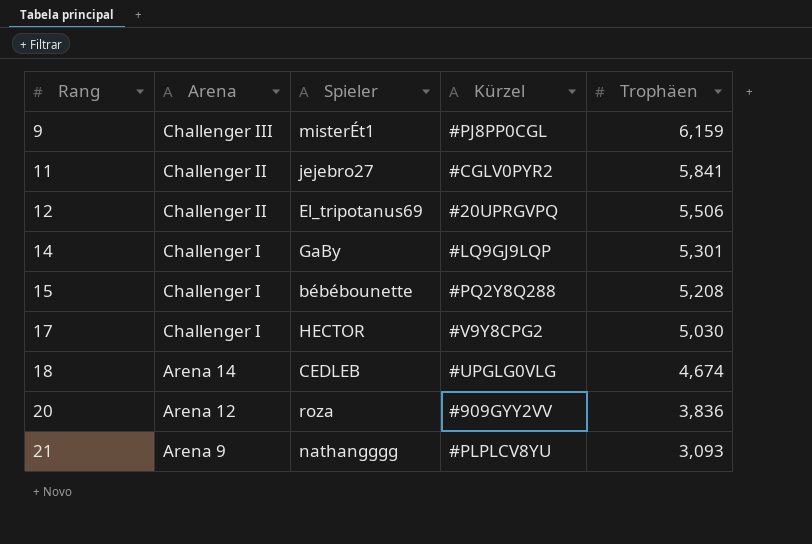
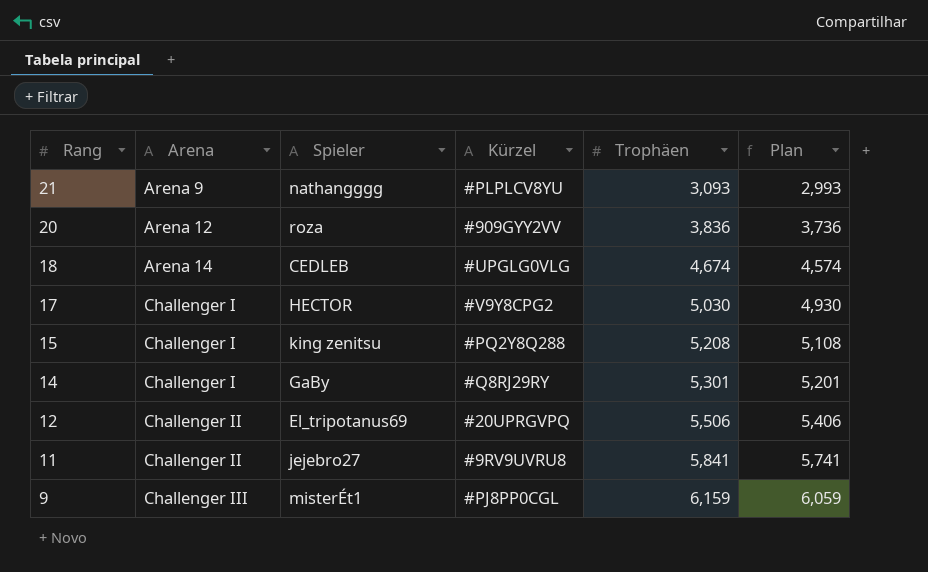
row order: Rang ascending -> Rang descending
column Plan | formula: none -> [Trophäen] - 100
15 | Spieler: bébébounette -> king zenitsu
14 | Kürzel: #LQ9GJ9LQP -> #Q8RJ29RY
11 | Kürzel: #CGLV0PYR2 -> #9RV9UVRU8

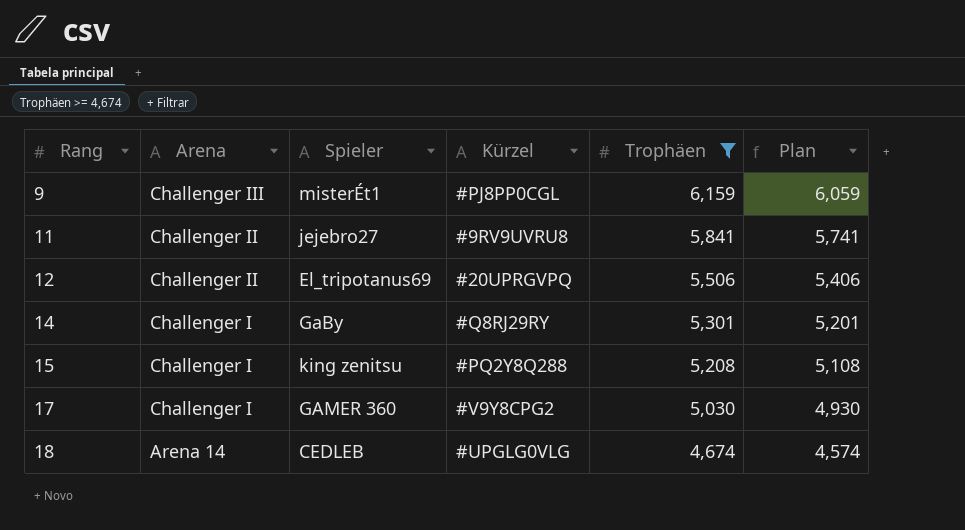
filter: none -> Trophäen >= 4,674
row order: Rang descending -> Rang ascending
17 | Spieler: HECTOR -> GAMER 360

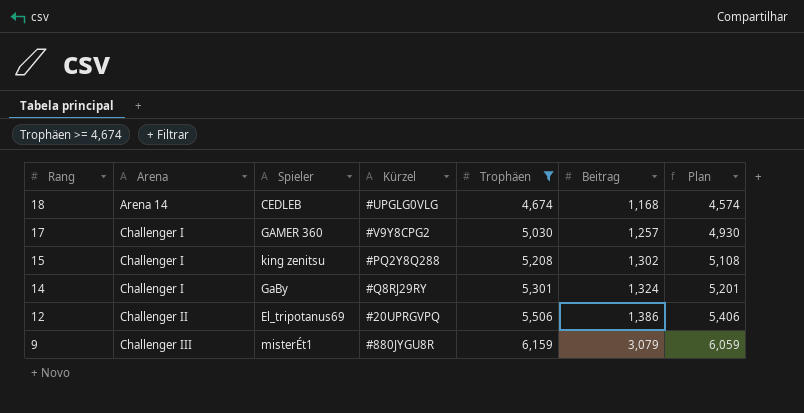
row order: Rang ascending -> Rang descending
column Beitrag | position: none -> 6
row 11: Challenger II | jejebro27 | #9RV9UVRU8 | 5,841 | 5,741 -> none
9 | Kürzel: #PJ8PP0CGL -> #880JYGU8R

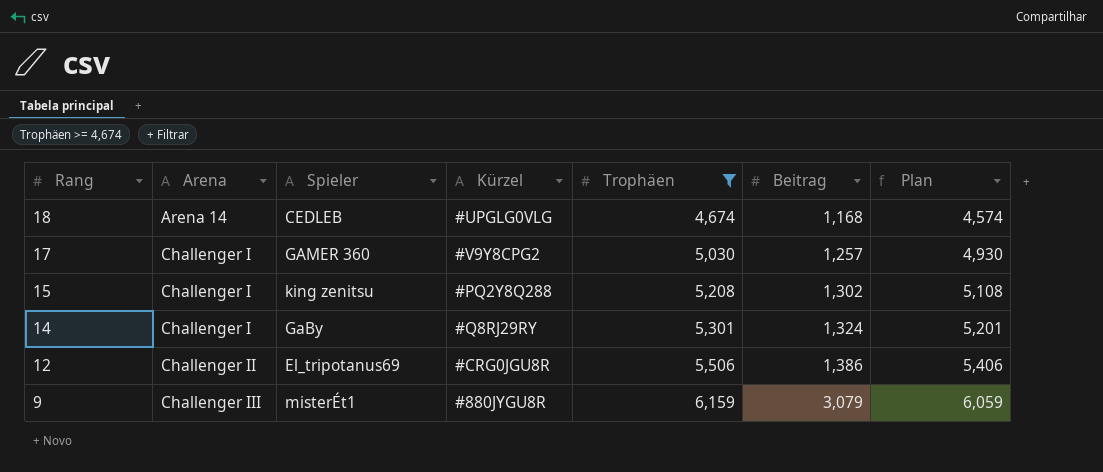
12 | Kürzel: #20UPRGVPQ -> #CRG0JGU8R

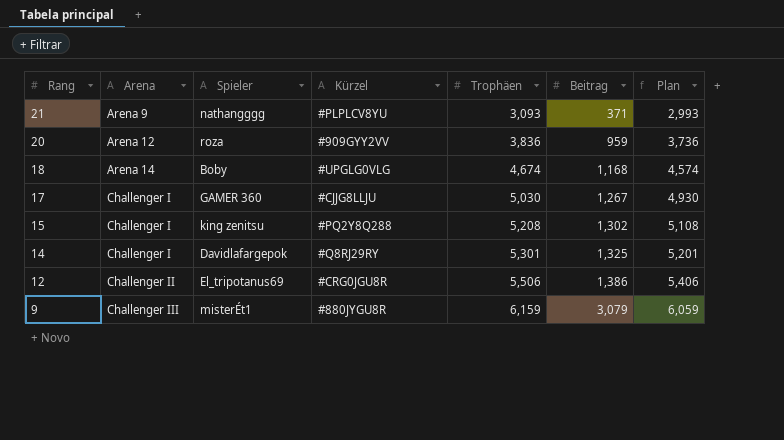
filter: Trophäen >= 4,674 -> none
18 | Spieler: CEDLEB -> Boby
17 | Kürzel: #V9Y8CPG2 -> #CJJG8LLJU
17 | Beitrag: 1,257 -> 1,267
14 | Spieler: GaBy -> Davidlafargepok
14 | Beitrag: 1,324 -> 1,325

